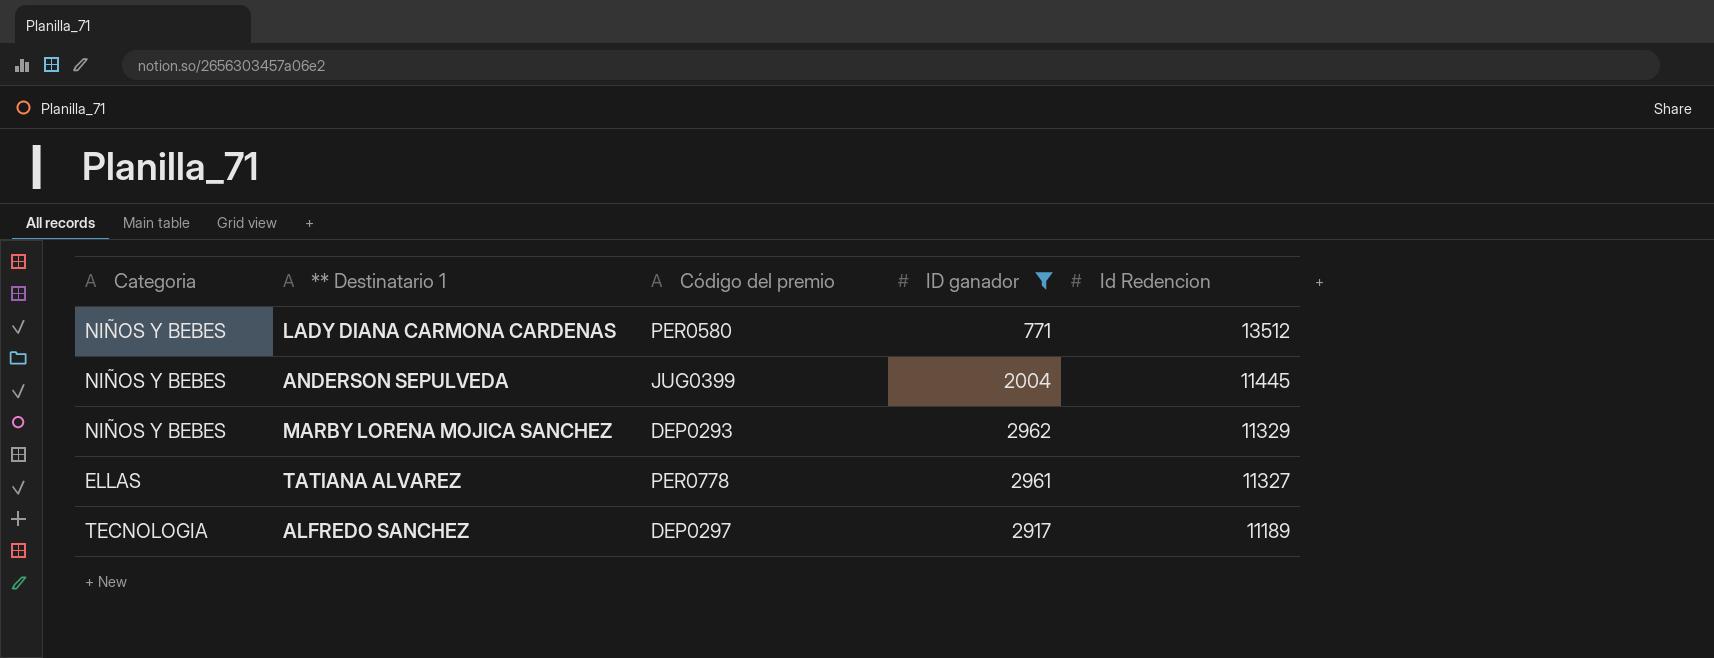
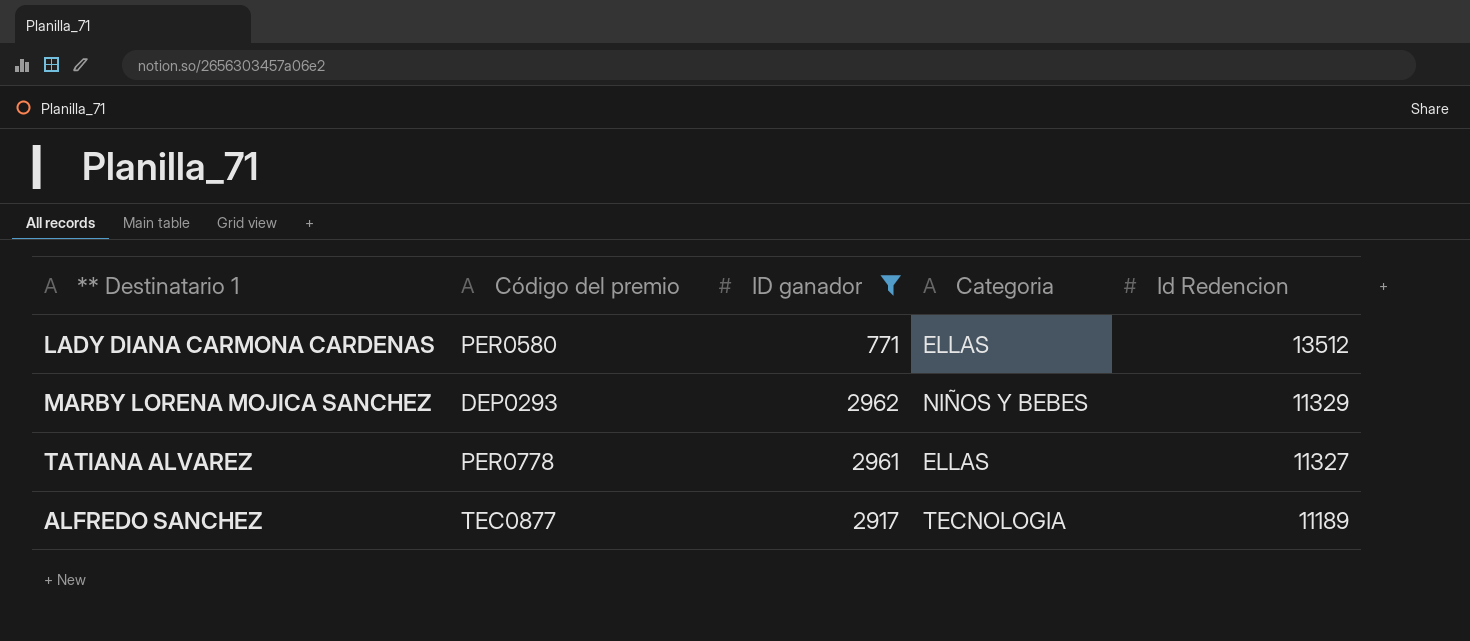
column Categoria | position: 1 -> 4
row ANDERSON SEPULVEDA: NIÑOS Y BEBES | JUG0399 | 2004 | 11445 -> none
LADY DIANA CARMONA CARDENAS | Categoria: NIÑOS Y BEBES -> ELLAS
ALFREDO SANCHEZ | Código del premio: DEP0297 -> TEC0877

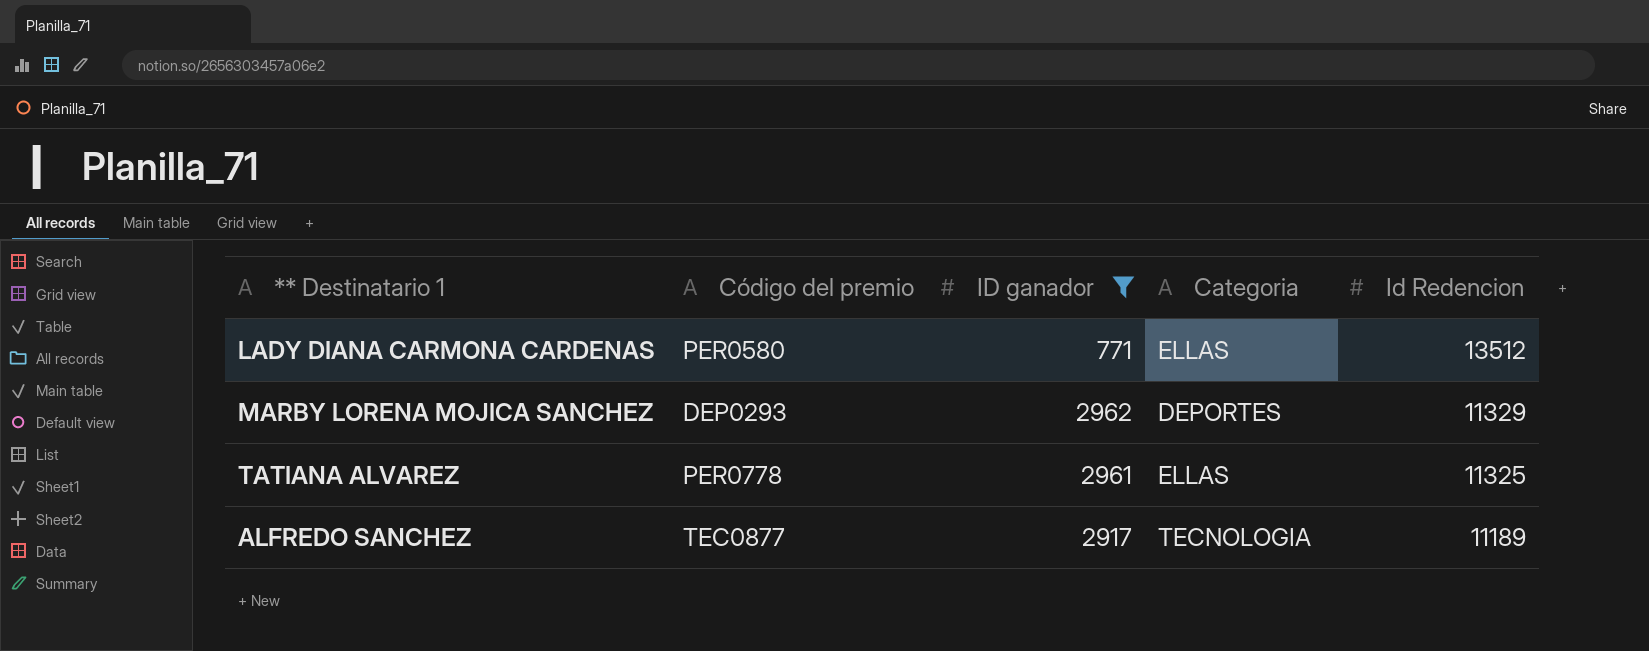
MARBY LORENA MOJICA SANCHEZ | Categoria: NIÑOS Y BEBES -> DEPORTES
TATIANA ALVAREZ | Id Redencion: 11327 -> 11325

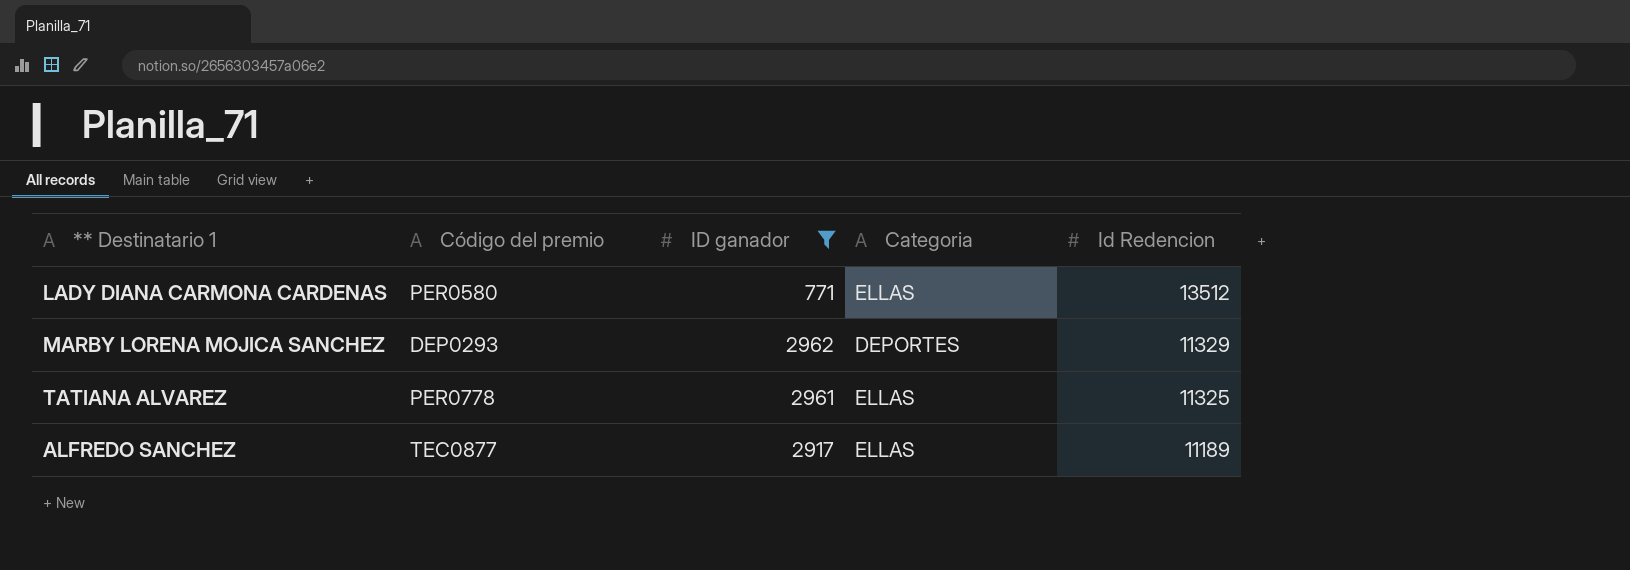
ALFREDO SANCHEZ | Categoria: TECNOLOGIA -> ELLAS

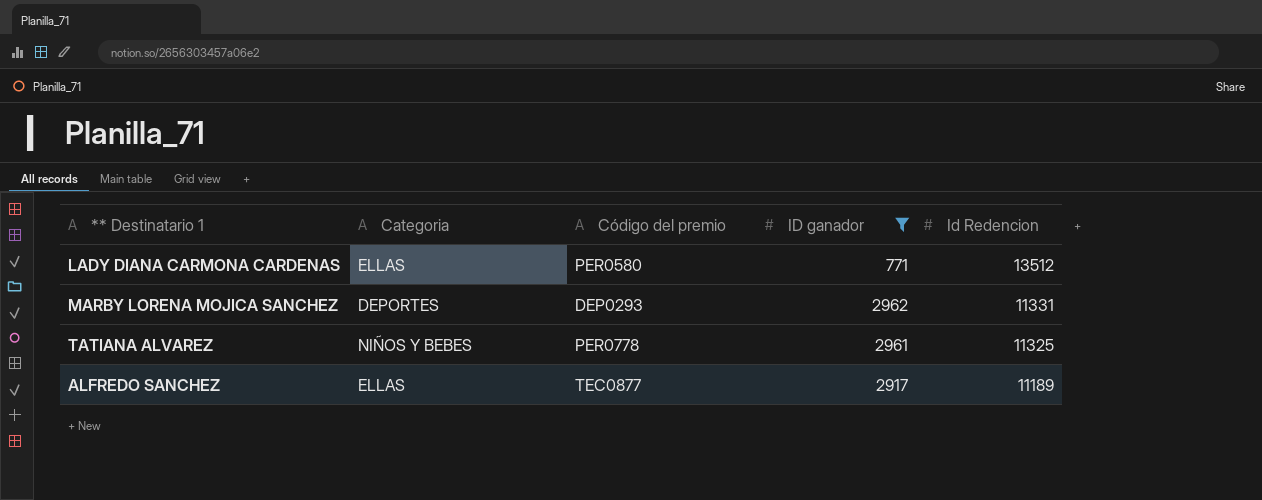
column Categoria | position: 4 -> 2
MARBY LORENA MOJICA SANCHEZ | Id Redencion: 11329 -> 11331
TATIANA ALVAREZ | Categoria: ELLAS -> NIÑOS Y BEBES

